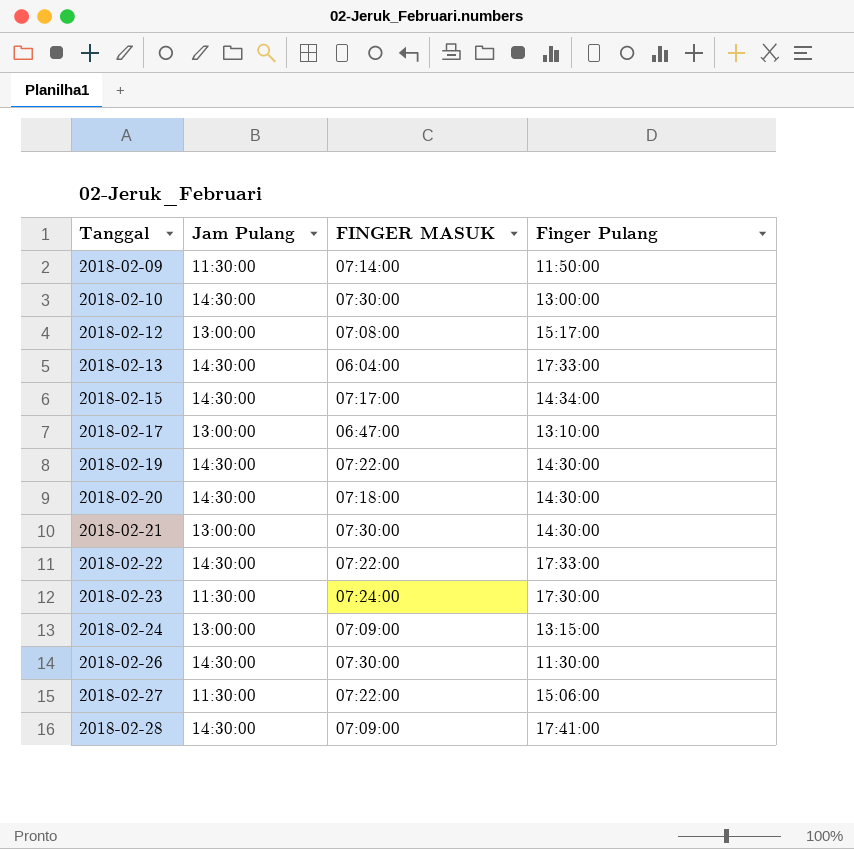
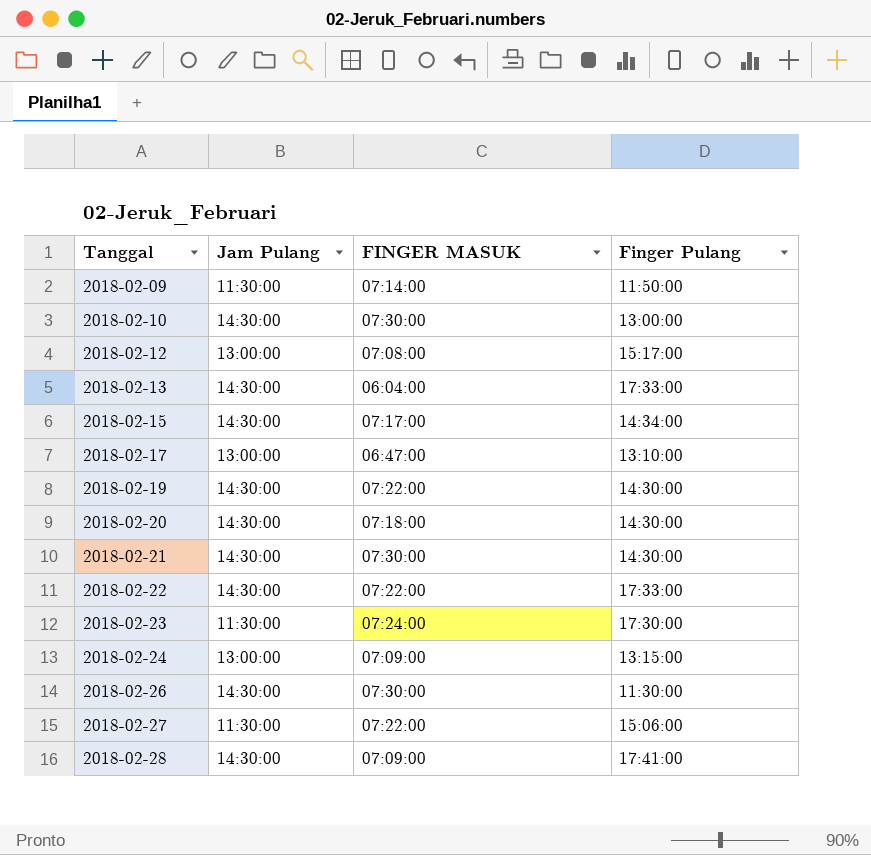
2018-02-21 | Jam Pulang: 13:00:00 -> 14:30:00

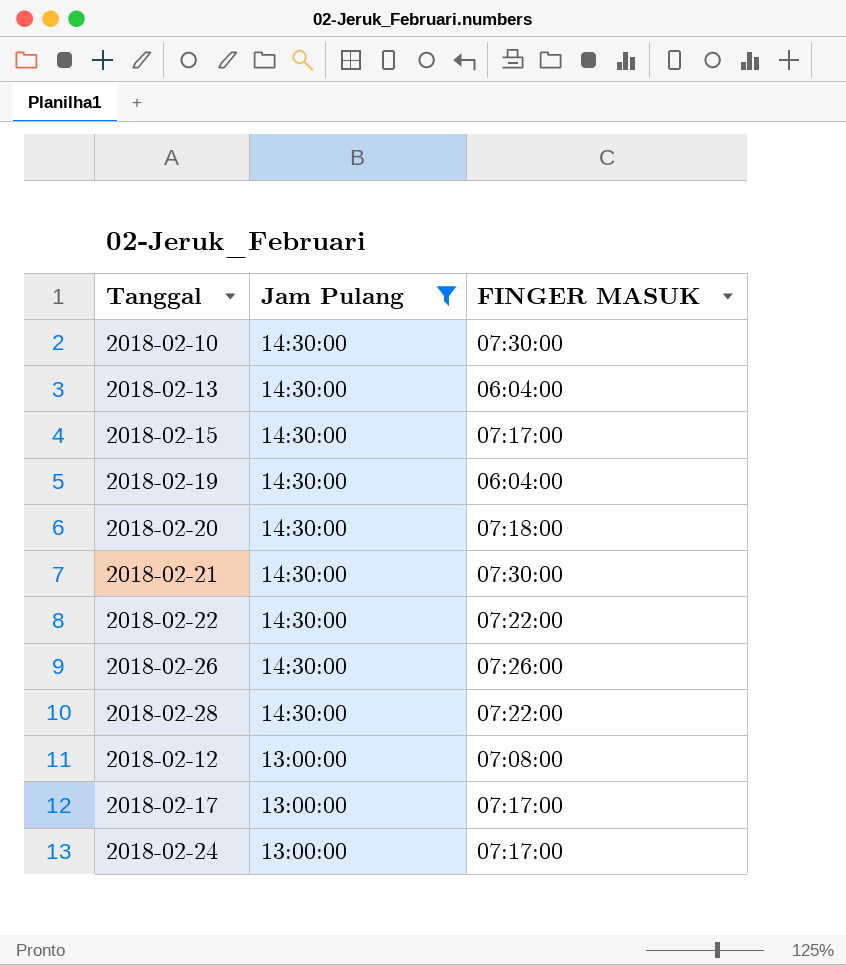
filter: none -> Jam Pulang != 11:30:00
row order: Tanggal ascending -> Jam Pulang descending
column Finger Pulang | position: 4 -> none
2018-02-19 | FINGER MASUK: 07:22:00 -> 06:04:00
2018-02-26 | FINGER MASUK: 07:30:00 -> 07:26:00
2018-02-28 | FINGER MASUK: 07:09:00 -> 07:22:00
2018-02-17 | FINGER MASUK: 06:47:00 -> 07:17:00
2018-02-24 | FINGER MASUK: 07:09:00 -> 07:17:00

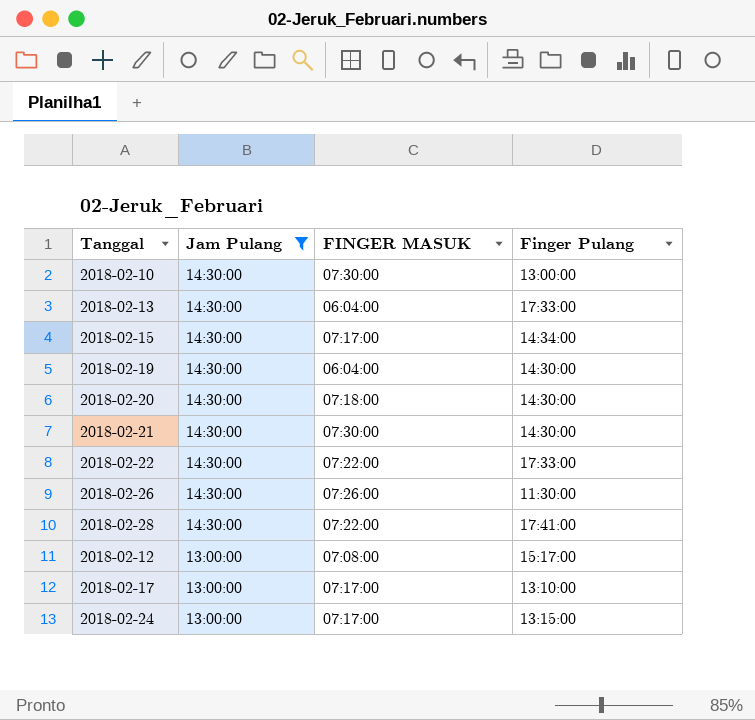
column Finger Pulang | position: none -> 4

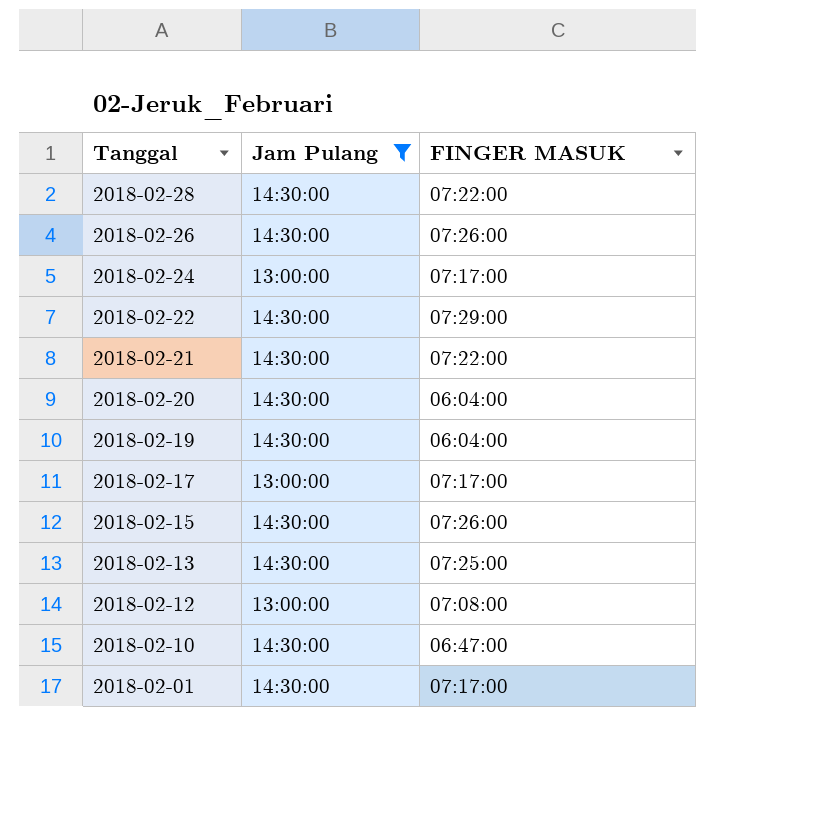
row order: Jam Pulang descending -> Tanggal descending
column Finger Pulang | position: 4 -> none
2018-02-22 | FINGER MASUK: 07:22:00 -> 07:29:00
2018-02-21 | FINGER MASUK: 07:30:00 -> 07:22:00
2018-02-20 | FINGER MASUK: 07:18:00 -> 06:04:00
2018-02-15 | FINGER MASUK: 07:17:00 -> 07:26:00
2018-02-13 | FINGER MASUK: 06:04:00 -> 07:25:00
2018-02-10 | FINGER MASUK: 07:30:00 -> 06:47:00
row 2018-02-01: none -> 14:30:00 | 07:17:00

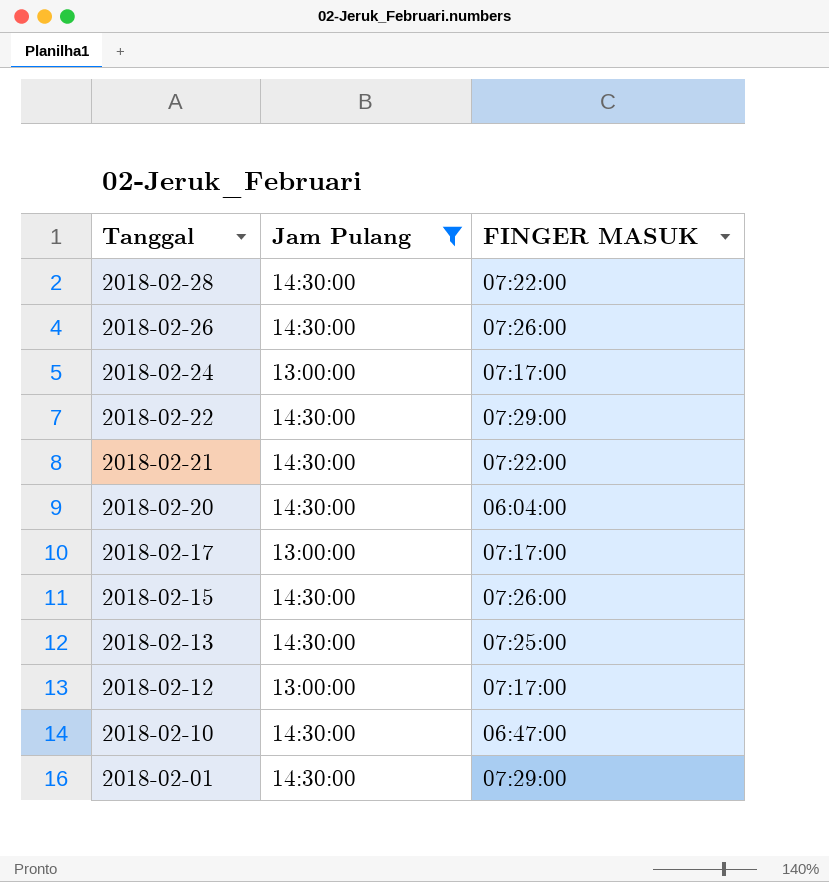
row 2018-02-19: 14:30:00 | 06:04:00 -> none
2018-02-12 | FINGER MASUK: 07:08:00 -> 07:17:00
2018-02-01 | FINGER MASUK: 07:17:00 -> 07:29:00

